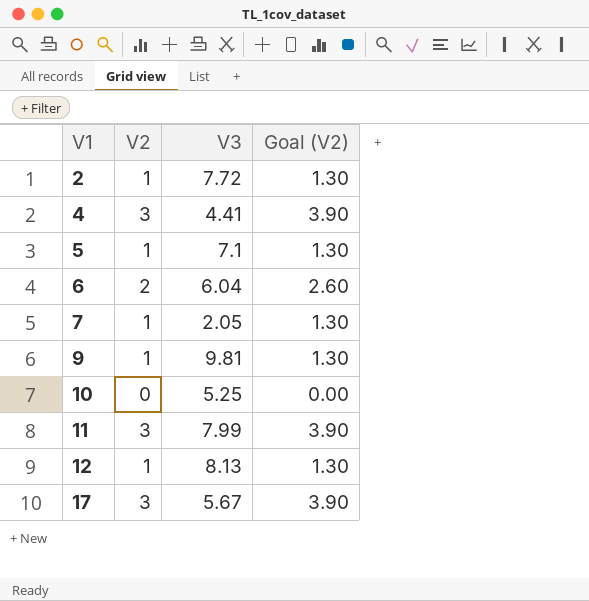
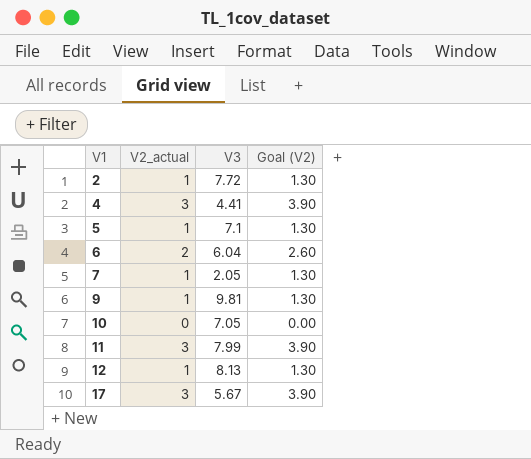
column name: V2 -> V2_actual
10 | V3: 5.25 -> 7.05

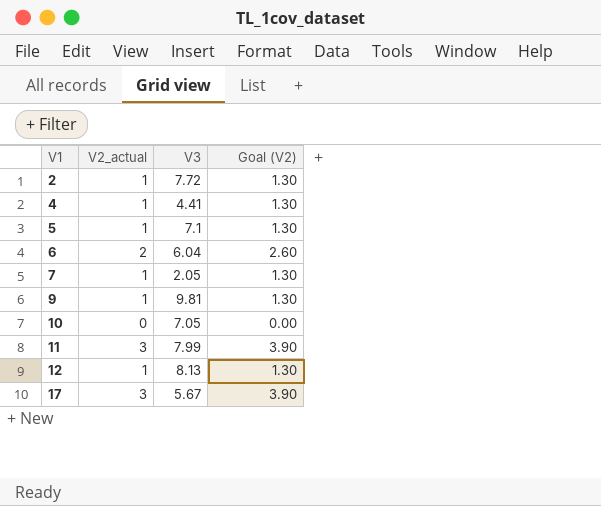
4 | V2_actual: 3 -> 1
4 | Goal (V2): 3.90 -> 1.30

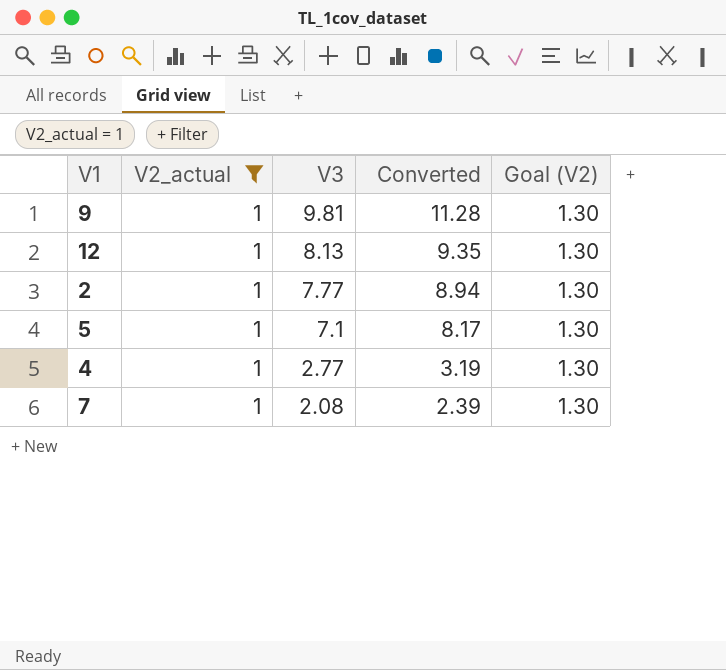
filter: none -> V2_actual = 1
row order: V1 ascending -> V3 descending
column Converted | formula: none -> [V3] * 1.15
2 | V3: 7.72 -> 7.77
4 | V3: 4.41 -> 2.77
7 | V3: 2.05 -> 2.08

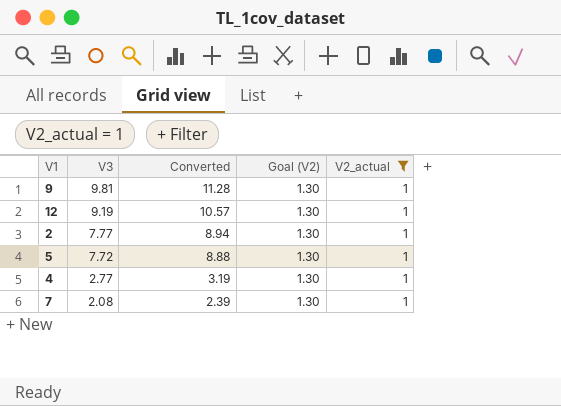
column V2_actual | position: 2 -> 5
12 | V3: 8.13 -> 9.19
12 | Converted: 9.35 -> 10.57
5 | V3: 7.1 -> 7.72
5 | Converted: 8.17 -> 8.88

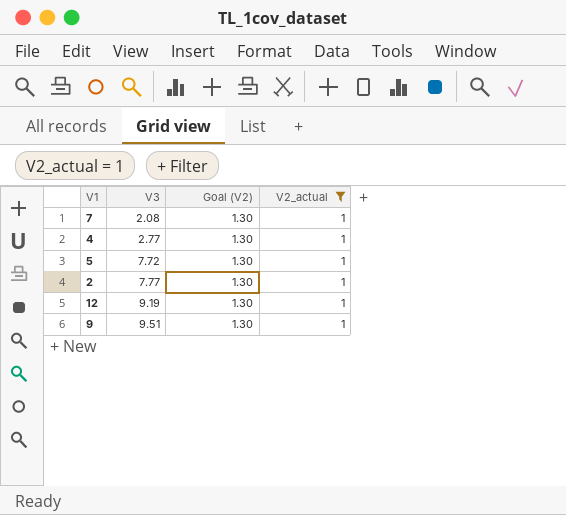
row order: V3 descending -> V3 ascending
column Converted | formula: [V3] * 1.15 -> none
9 | V3: 9.81 -> 9.51

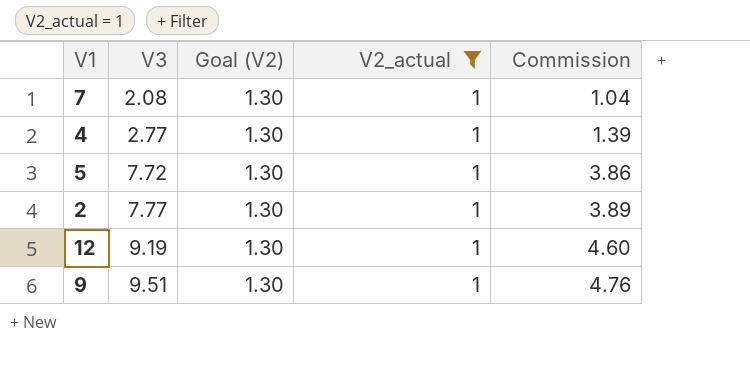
column Commission | formula: none -> [V3] * 0.5

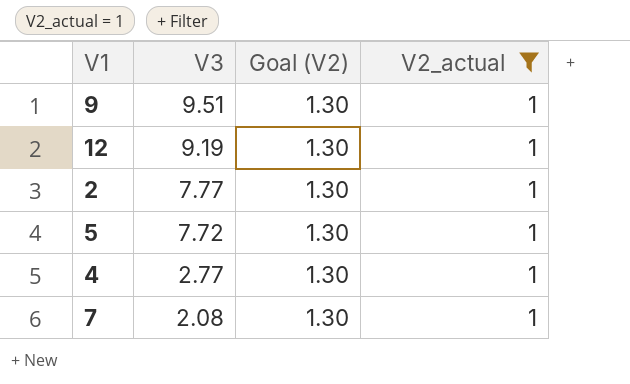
row order: V3 ascending -> V3 descending
column Commission | formula: [V3] * 0.5 -> none

